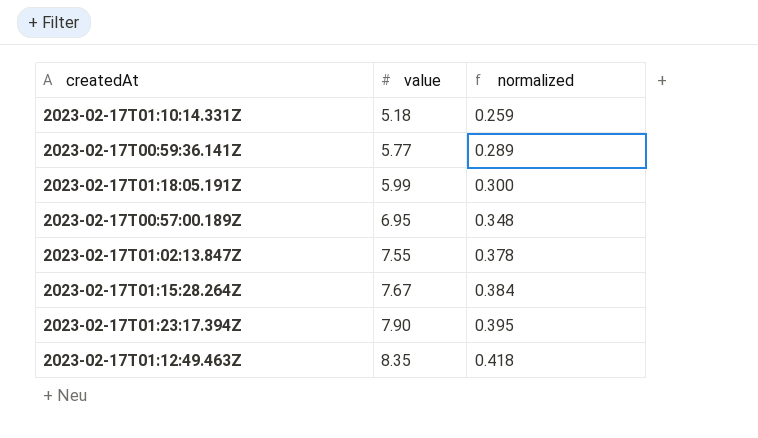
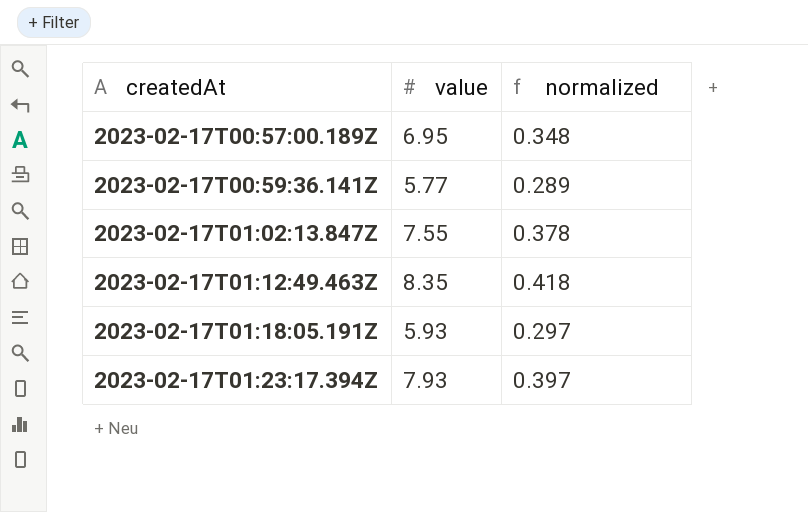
row order: value ascending -> createdAt ascending
row 2023-02-17T01:10:14.331Z: 5.18 | 0.259 -> none
row 2023-02-17T01:15:28.264Z: 7.67 | 0.384 -> none
2023-02-17T01:18:05.191Z | value: 5.99 -> 5.93
2023-02-17T01:18:05.191Z | normalized: 0.300 -> 0.297
2023-02-17T01:23:17.394Z | value: 7.90 -> 7.93
2023-02-17T01:23:17.394Z | normalized: 0.395 -> 0.397

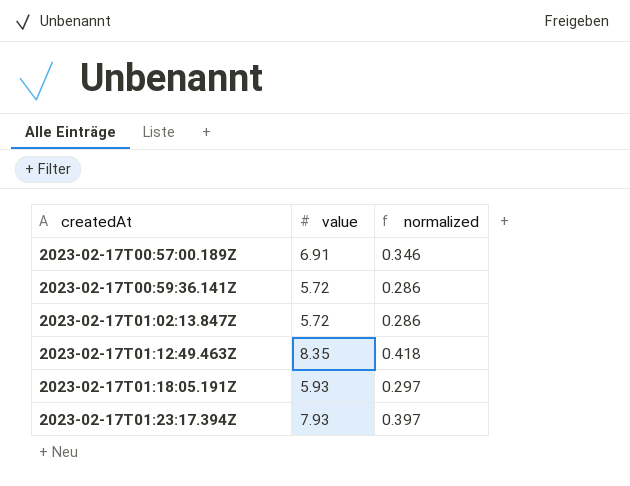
2023-02-17T00:57:00.189Z | value: 6.95 -> 6.91
2023-02-17T00:57:00.189Z | normalized: 0.348 -> 0.346
2023-02-17T00:59:36.141Z | value: 5.77 -> 5.72
2023-02-17T00:59:36.141Z | normalized: 0.289 -> 0.286
2023-02-17T01:02:13.847Z | value: 7.55 -> 5.72
2023-02-17T01:02:13.847Z | normalized: 0.378 -> 0.286

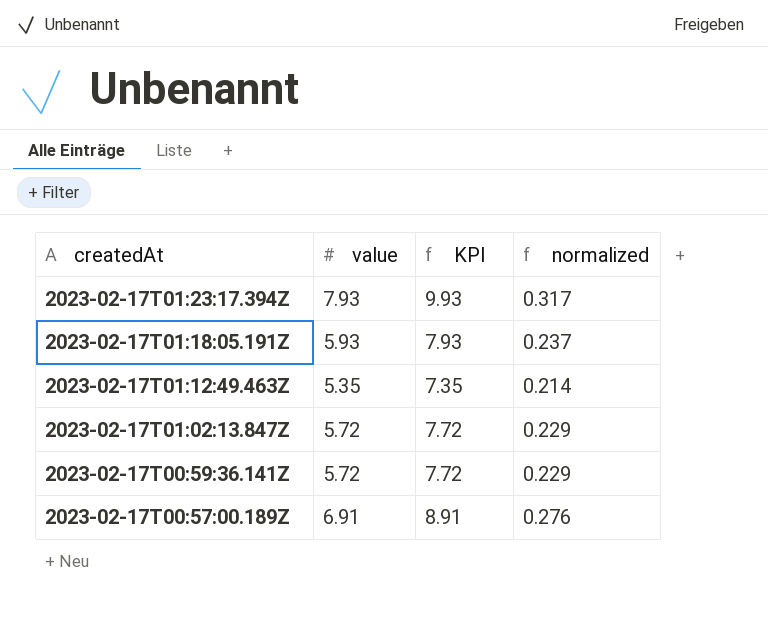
row order: createdAt ascending -> createdAt descending
column KPI | formula: none -> [value] + 2
column normalized | formula: [value] * 0.05 -> [value] * 0.04
2023-02-17T01:12:49.463Z | value: 8.35 -> 5.35

